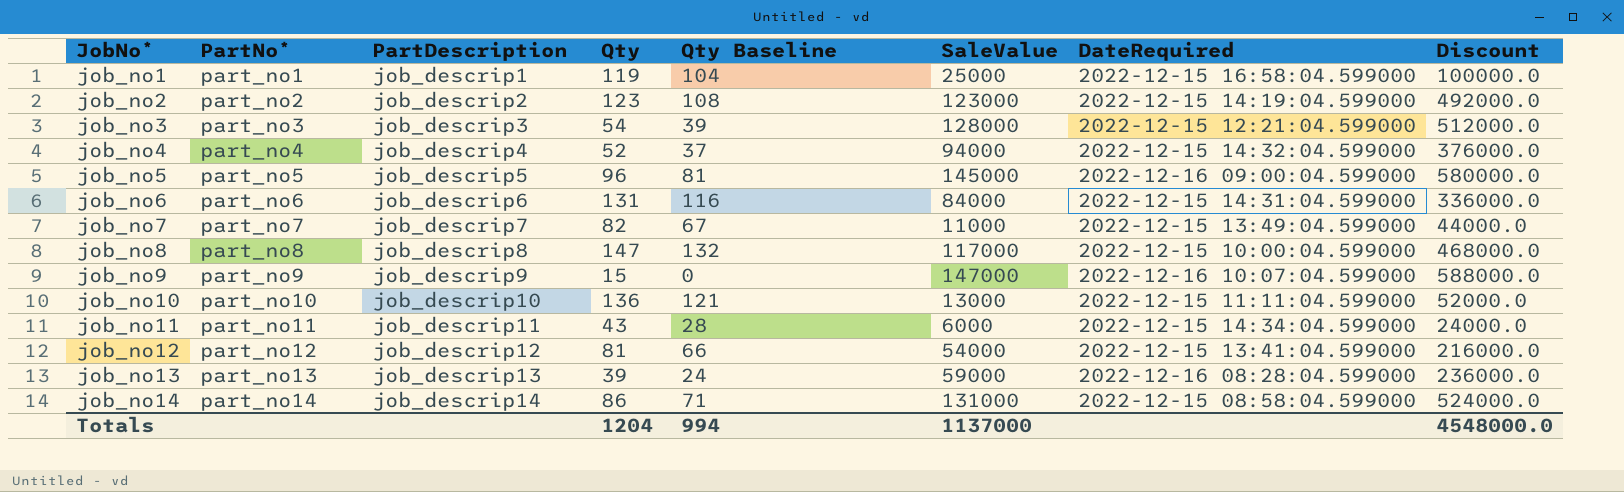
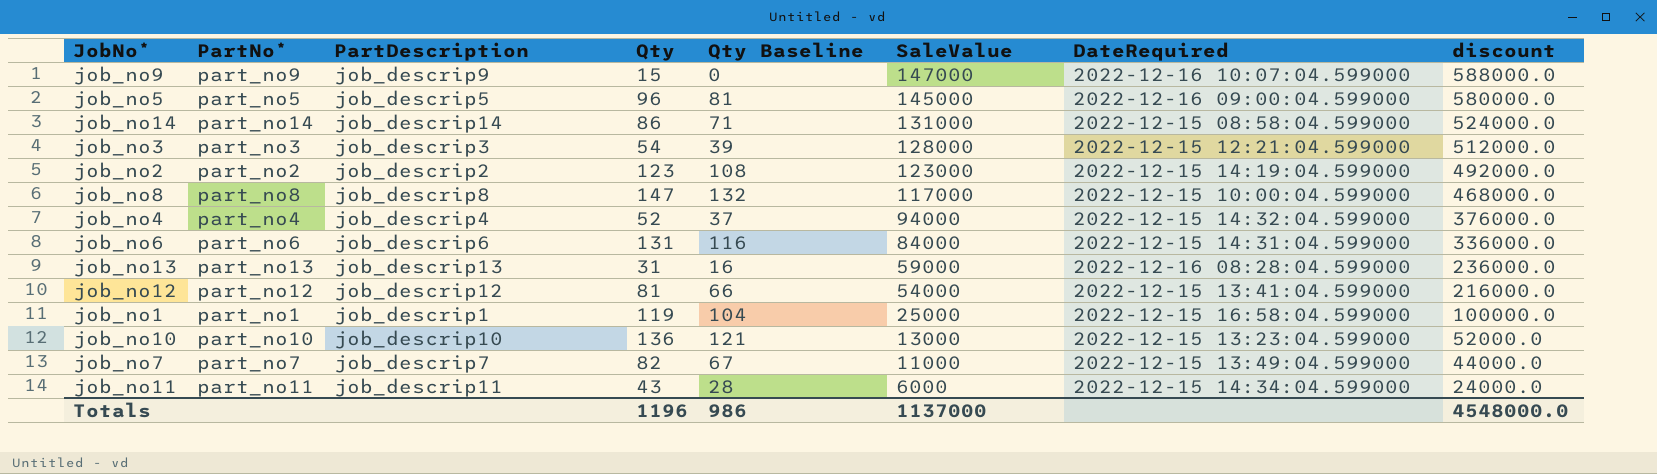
row order: JobNo* ascending -> SaleValue descending
column name: Discount -> discount
job_no13 | Qty: 39 -> 31
job_no13 | Qty Baseline: 24 -> 16
job_no10 | DateRequired: 2022-12-15 11:11:04.599000 -> 2022-12-15 13:23:04.599000
Totals | Qty: 1204 -> 1196
Totals | Qty Baseline: 994 -> 986

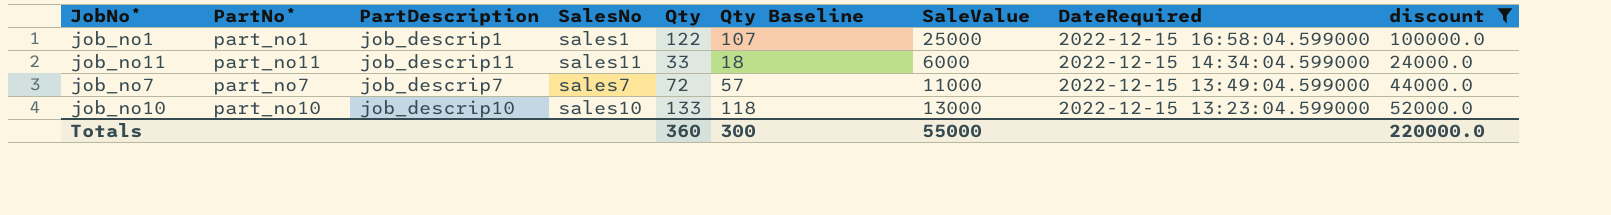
filter: none -> discount <= 100000.0
row order: SaleValue descending -> DateRequired descending
column SalesNo | position: none -> 4
job_no1 | Qty: 119 -> 122
job_no1 | Qty Baseline: 104 -> 107
job_no11 | Qty: 43 -> 33
job_no11 | Qty Baseline: 28 -> 18
job_no7 | Qty: 82 -> 72
job_no7 | Qty Baseline: 67 -> 57
job_no10 | Qty: 136 -> 133
job_no10 | Qty Baseline: 121 -> 118
Totals | Qty: 1196 -> 360
Totals | Qty Baseline: 986 -> 300
Totals | SaleValue: 1137000 -> 55000
Totals | discount: 4548000.0 -> 220000.0

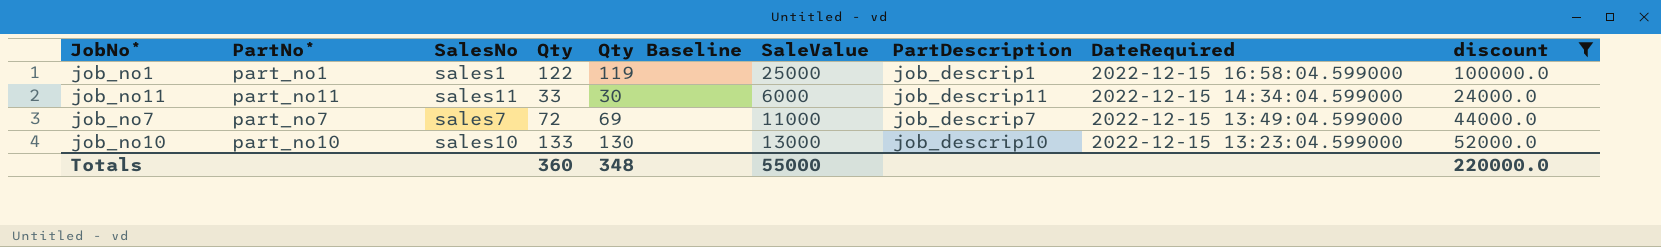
column Qty Baseline | formula: [Qty] - 15 -> [Qty] - 3
column PartDescription | position: 3 -> 7
Totals | Qty Baseline: 300 -> 348

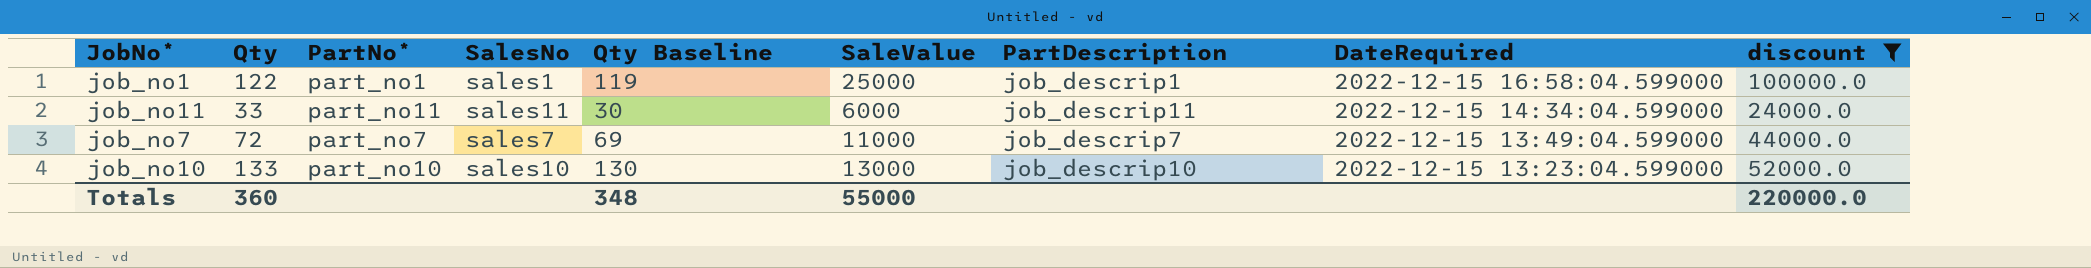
column Qty | position: 4 -> 2

